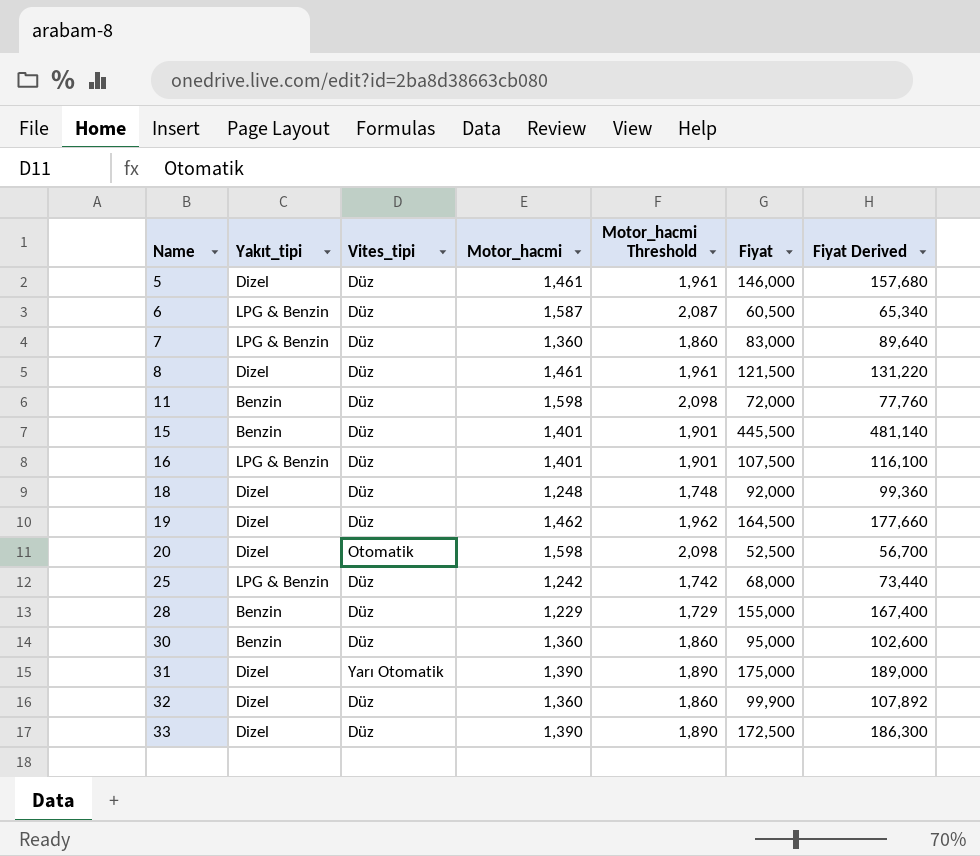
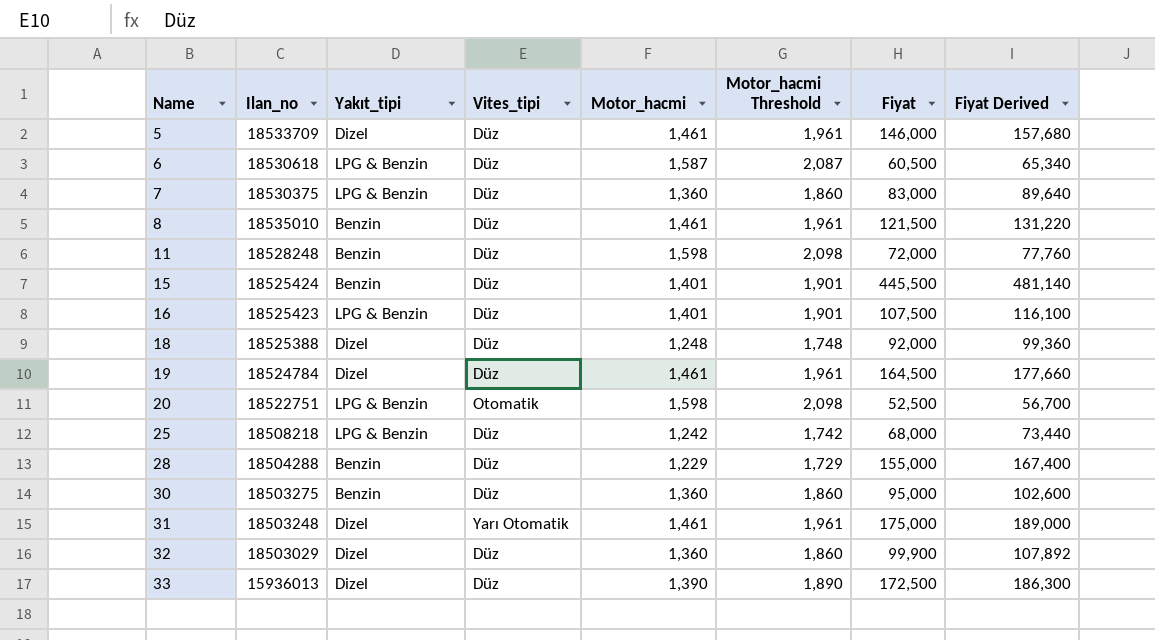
column Ilan_no | position: none -> 2
8 | Yakıt_tipi: Dizel -> Benzin
19 | Motor_hacmi: 1,462 -> 1,461
19 | Motor_hacmi Threshold: 1,962 -> 1,961
20 | Yakıt_tipi: Dizel -> LPG & Benzin
31 | Motor_hacmi: 1,390 -> 1,461
31 | Motor_hacmi Threshold: 1,890 -> 1,961

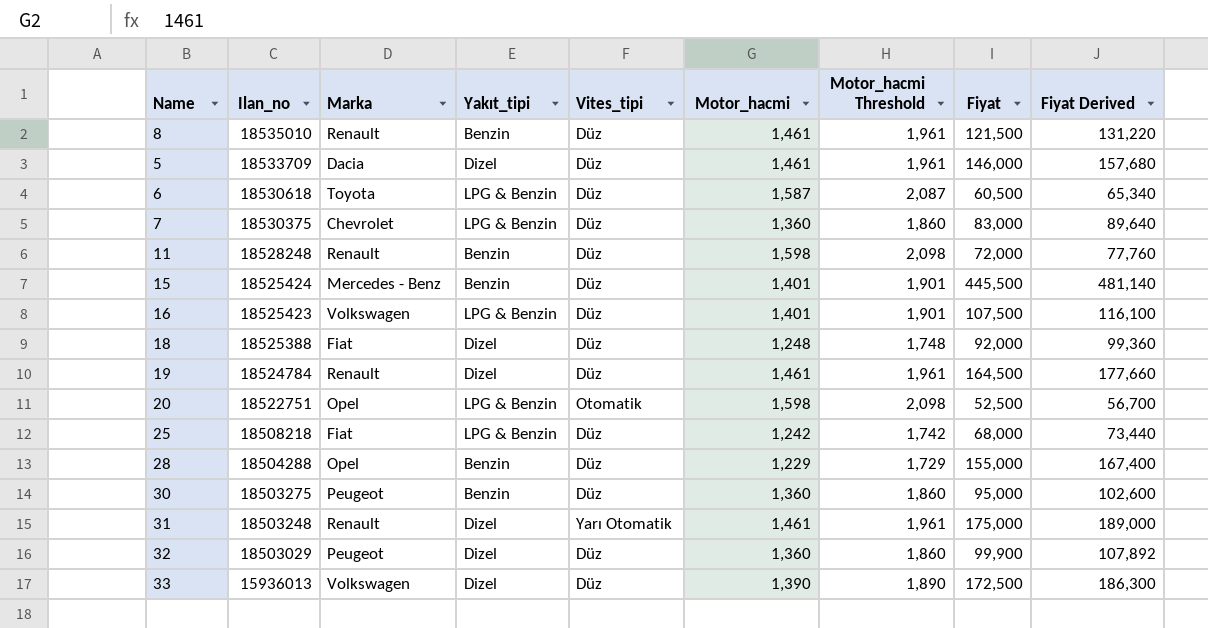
row order: Name ascending -> Ilan_no descending
column Marka | position: none -> 3

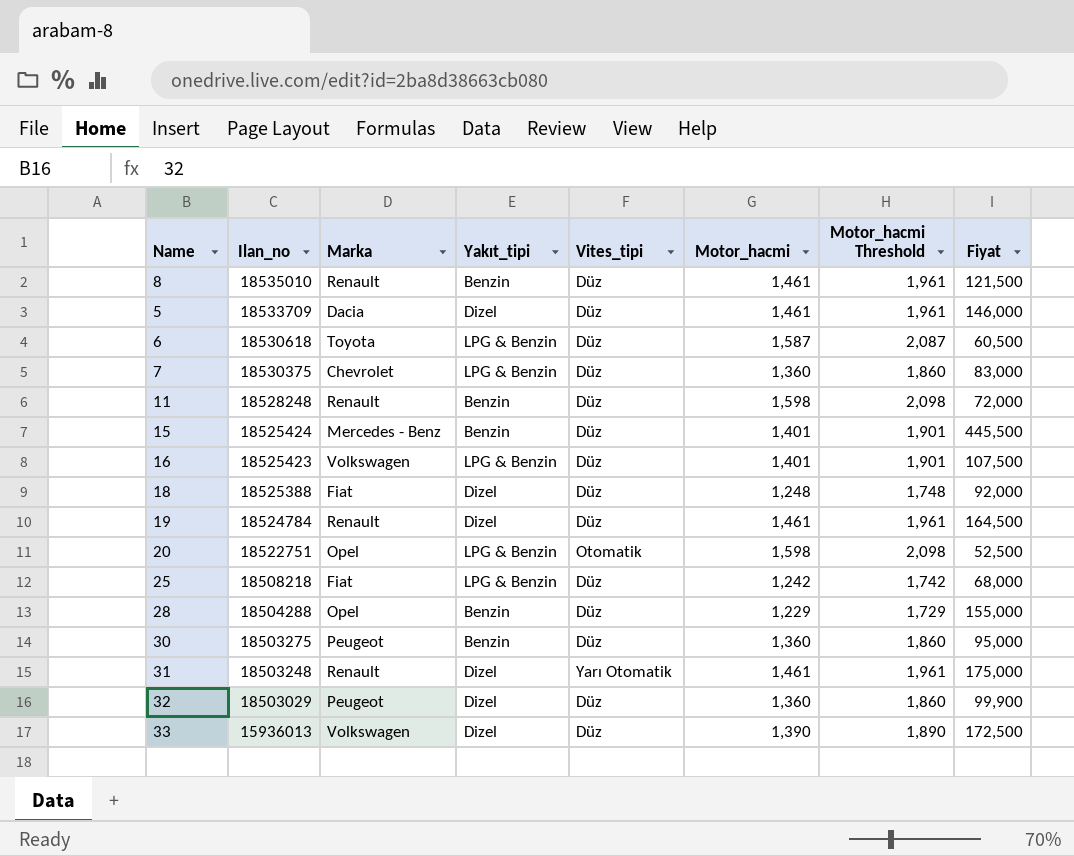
column Fiyat Derived | formula: [Fiyat] * 1.08 -> none

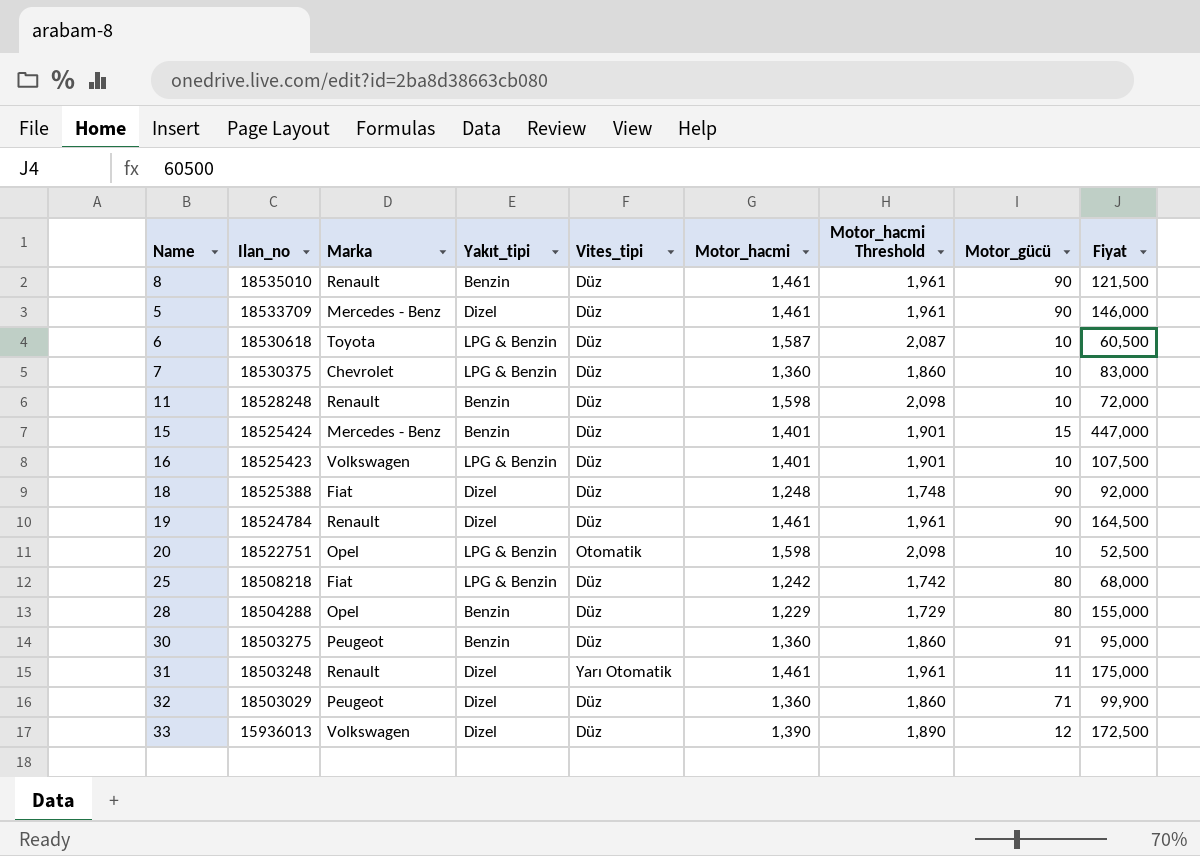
column Motor_gücü | position: none -> 8
5 | Marka: Dacia -> Mercedes - Benz
15 | Fiyat: 445,500 -> 447,000

